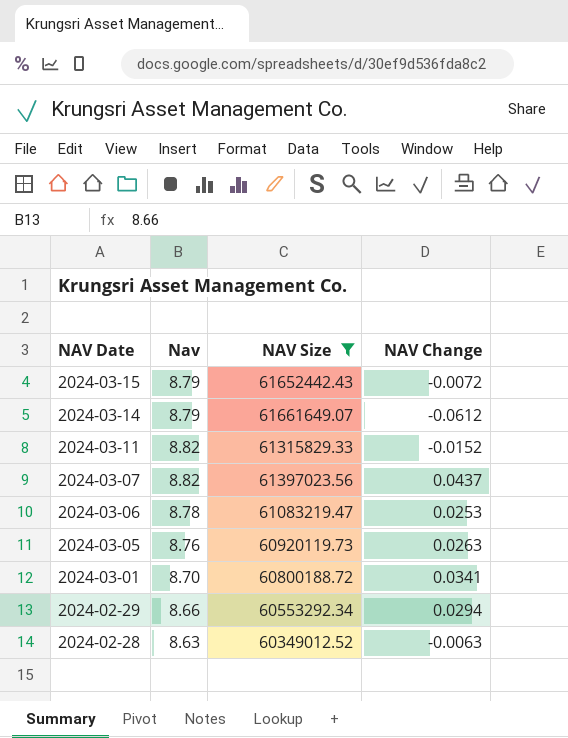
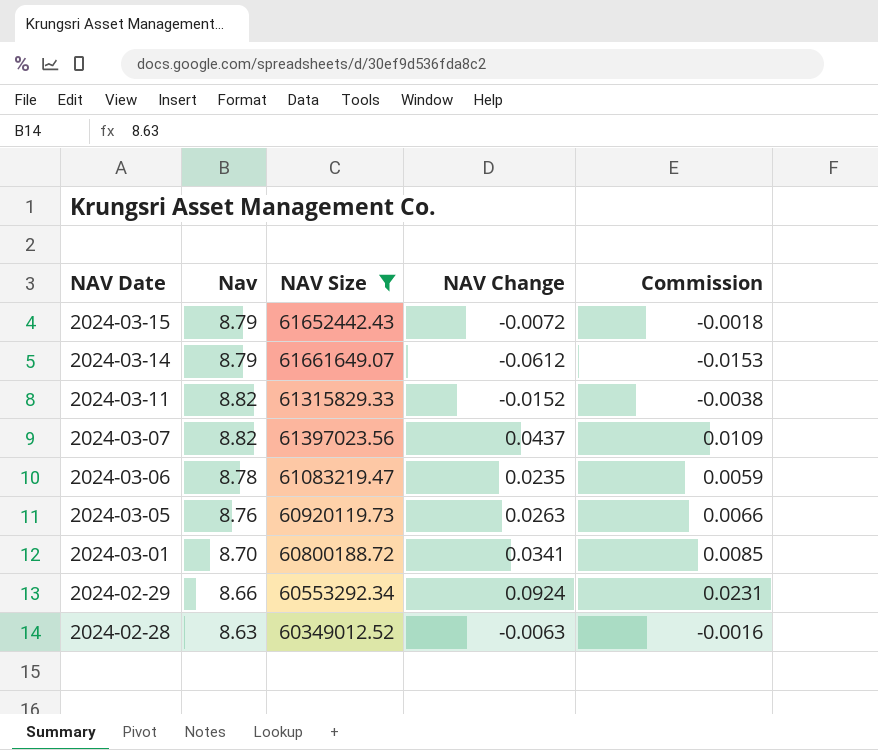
column Commission | formula: none -> [NAV Change] * 0.25
2024-03-06 | NAV Change: 0.0253 -> 0.0235
2024-02-29 | NAV Change: 0.0294 -> 0.0924

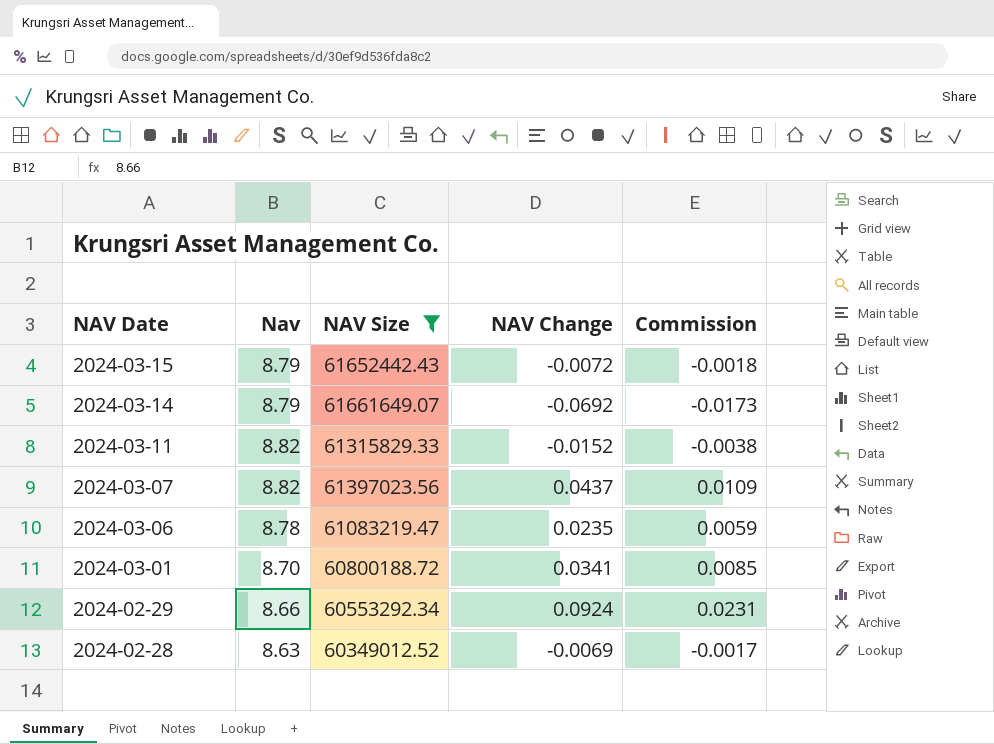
row 2024-03-05: 8.76 | 60920119.73 | 0.0263 | 0.0066 -> none
2024-03-14 | NAV Change: -0.0612 -> -0.0692
2024-03-14 | Commission: -0.0153 -> -0.0173
2024-02-28 | NAV Change: -0.0063 -> -0.0069
2024-02-28 | Commission: -0.0016 -> -0.0017

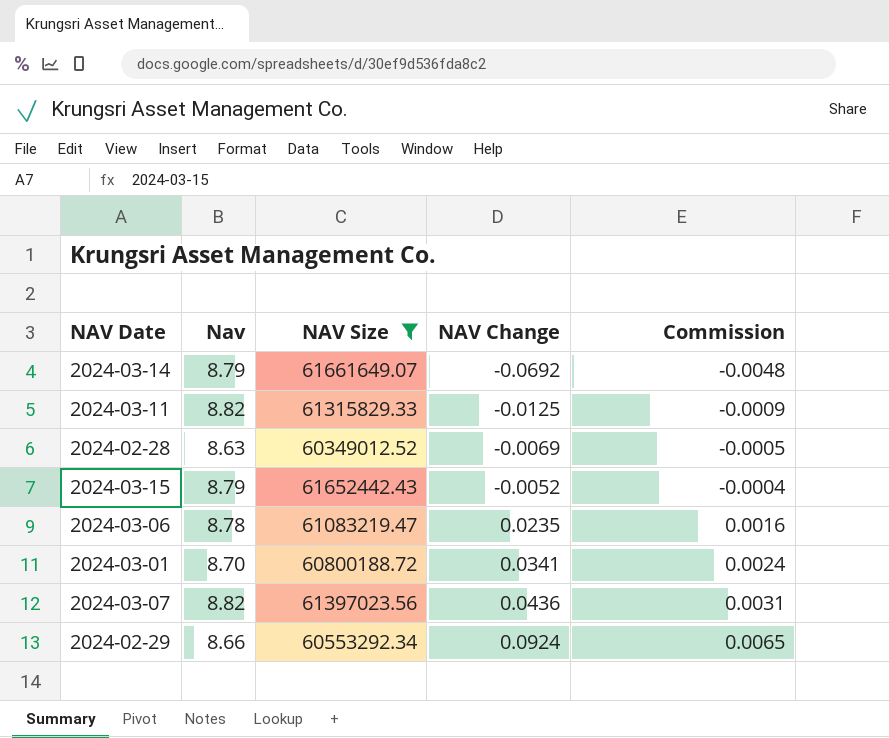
row order: NAV Date descending -> NAV Change ascending
column Commission | formula: [NAV Change] * 0.25 -> [NAV Change] * 0.07
2024-03-11 | NAV Change: -0.0152 -> -0.0125
2024-03-15 | NAV Change: -0.0072 -> -0.0052
2024-03-07 | NAV Change: 0.0437 -> 0.0436

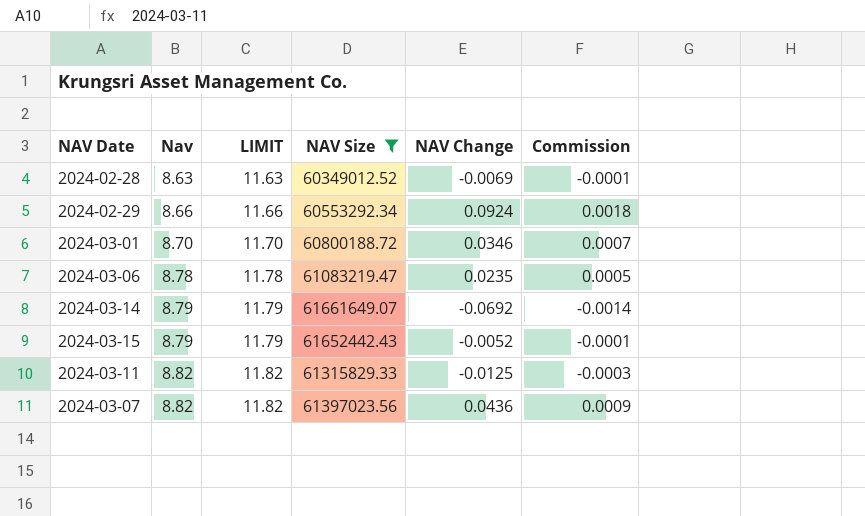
row order: NAV Change ascending -> Nav ascending
column LIMIT | formula: none -> [Nav] + 3
column Commission | formula: [NAV Change] * 0.07 -> [NAV Change] * 0.02
2024-03-01 | NAV Change: 0.0341 -> 0.0346

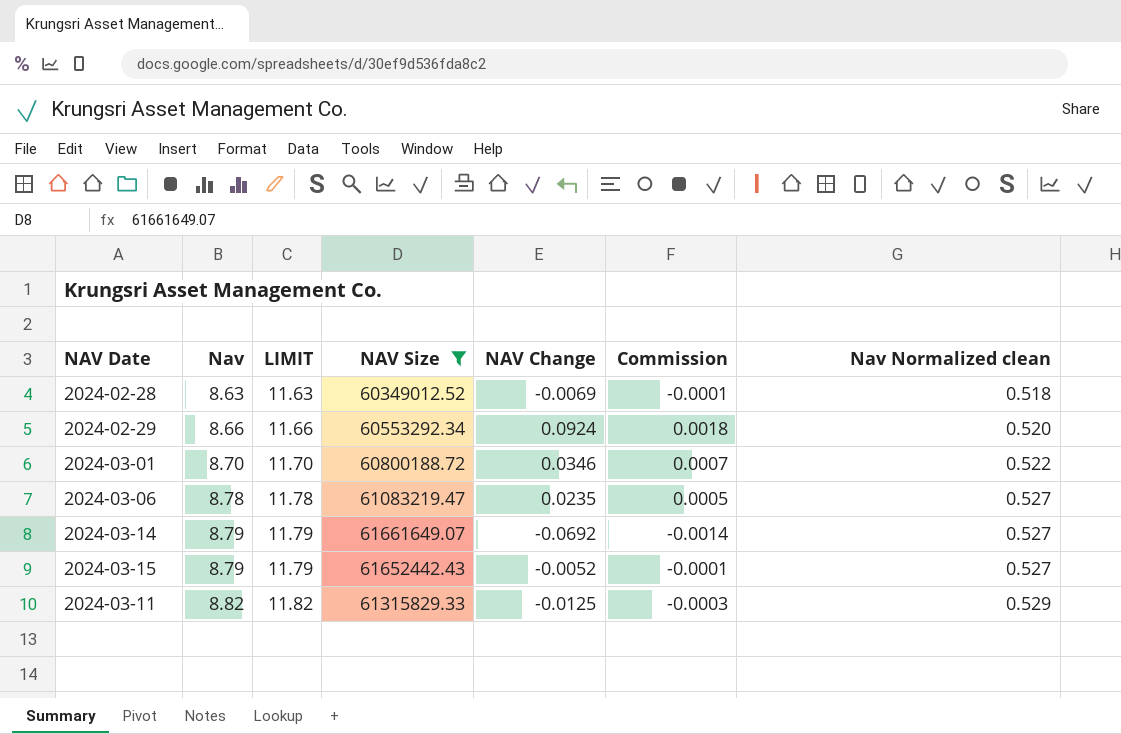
column Nav Normalized clean | formula: none -> [Nav] * 0.06
row 2024-03-07: 8.82 | 11.82 | 61397023.56 | 0.0436 | 0.0009 -> none

